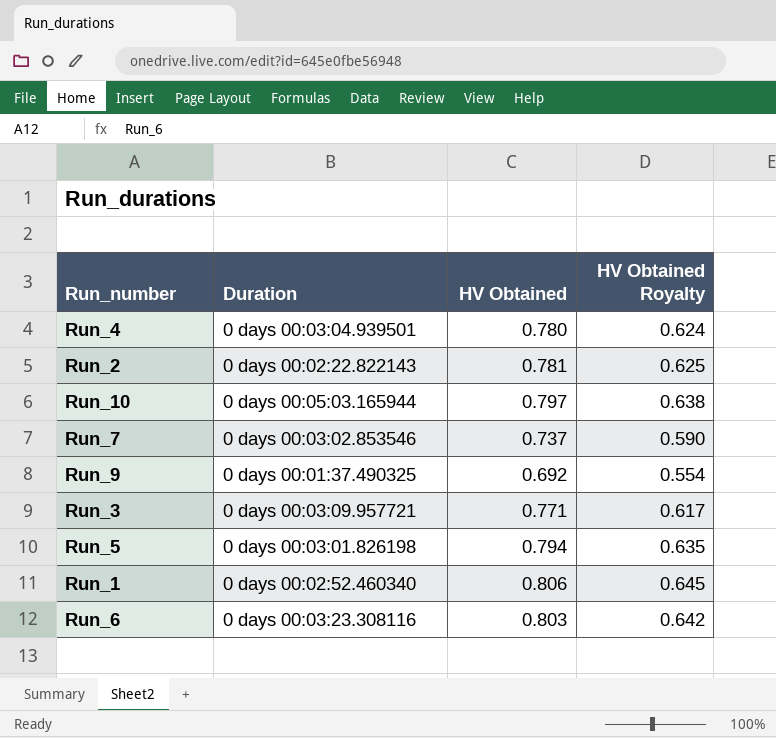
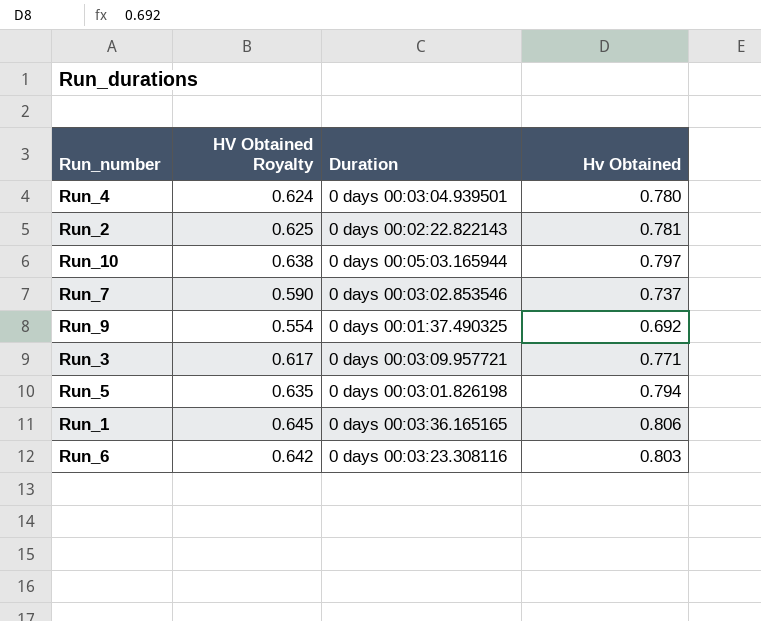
column HV Obtained Royalty | position: 4 -> 2
column name: HV Obtained -> Hv Obtained
Run_1 | Duration: 0 days 00:02:52.460340 -> 0 days 00:03:36.165165

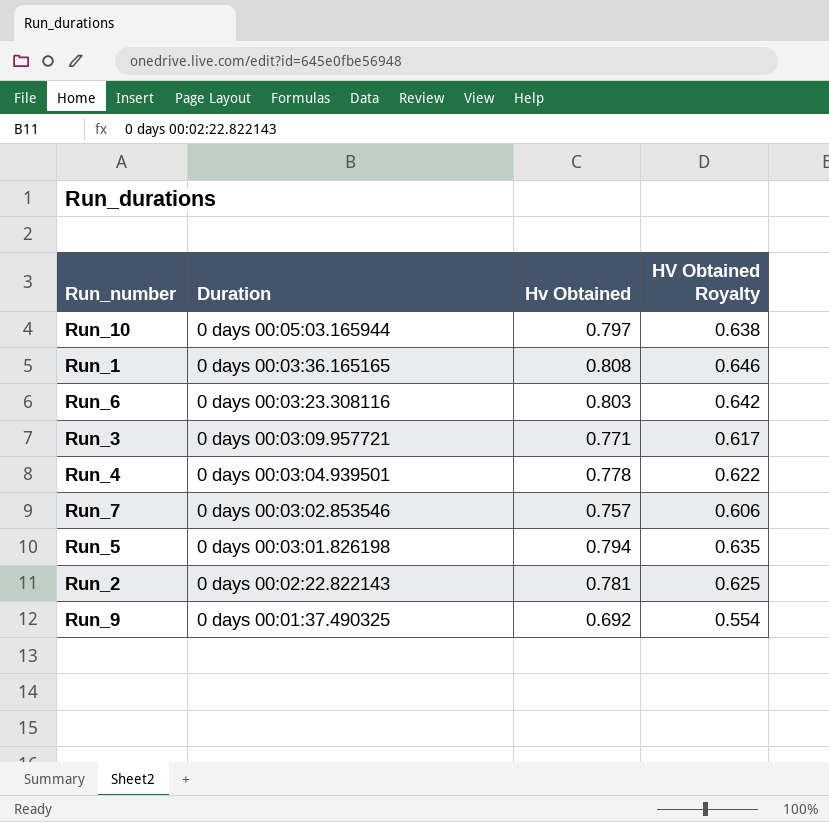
row order: none -> Duration descending
column HV Obtained Royalty | position: 2 -> 4
Run_1 | Hv Obtained: 0.806 -> 0.808
Run_1 | HV Obtained Royalty: 0.645 -> 0.646
Run_4 | Hv Obtained: 0.780 -> 0.778
Run_4 | HV Obtained Royalty: 0.624 -> 0.622
Run_7 | Hv Obtained: 0.737 -> 0.757
Run_7 | HV Obtained Royalty: 0.590 -> 0.606

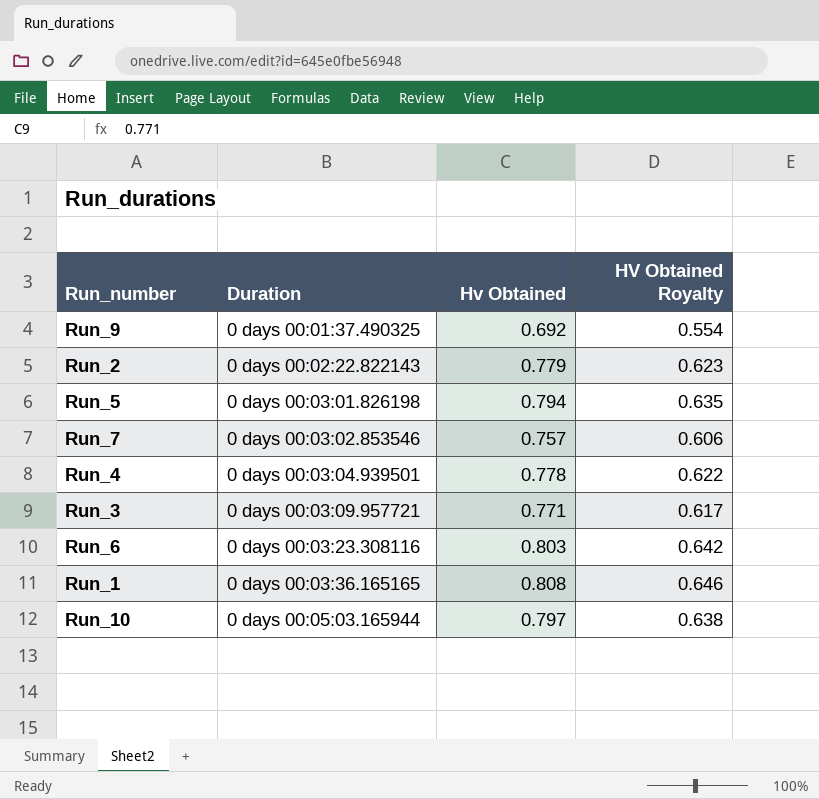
row order: Duration descending -> Duration ascending
Run_2 | Hv Obtained: 0.781 -> 0.779
Run_2 | HV Obtained Royalty: 0.625 -> 0.623

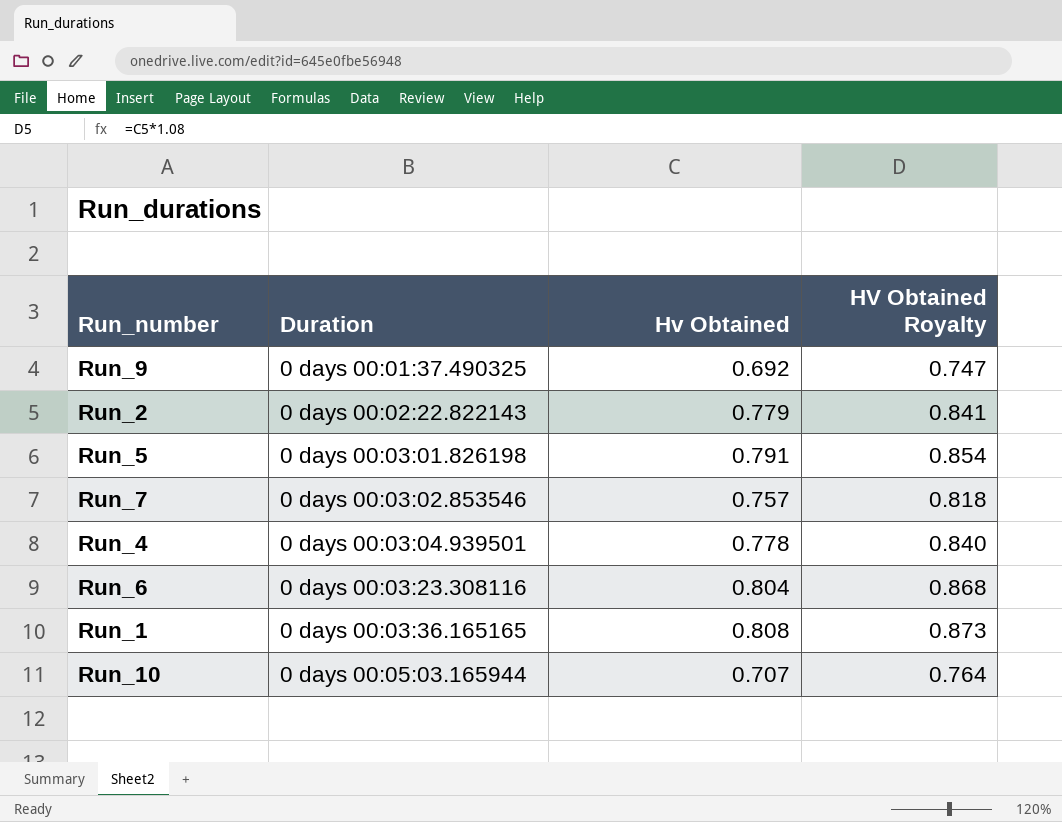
column HV Obtained Royalty | formula: [Hv Obtained] * 0.8 -> [Hv Obtained] * 1.08
row Run_3: 0 days 00:03:09.957721 | 0.771 | 0.617 -> none
Run_5 | Hv Obtained: 0.794 -> 0.791
Run_6 | Hv Obtained: 0.803 -> 0.804
Run_10 | Hv Obtained: 0.797 -> 0.707

